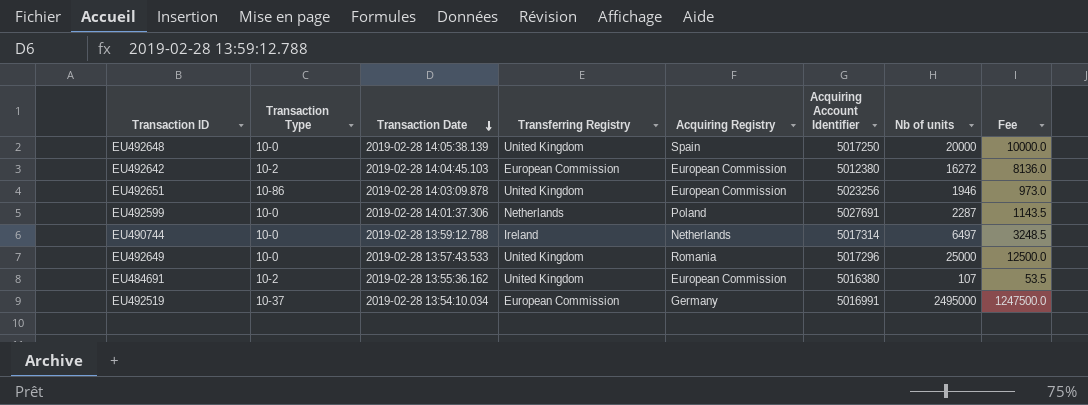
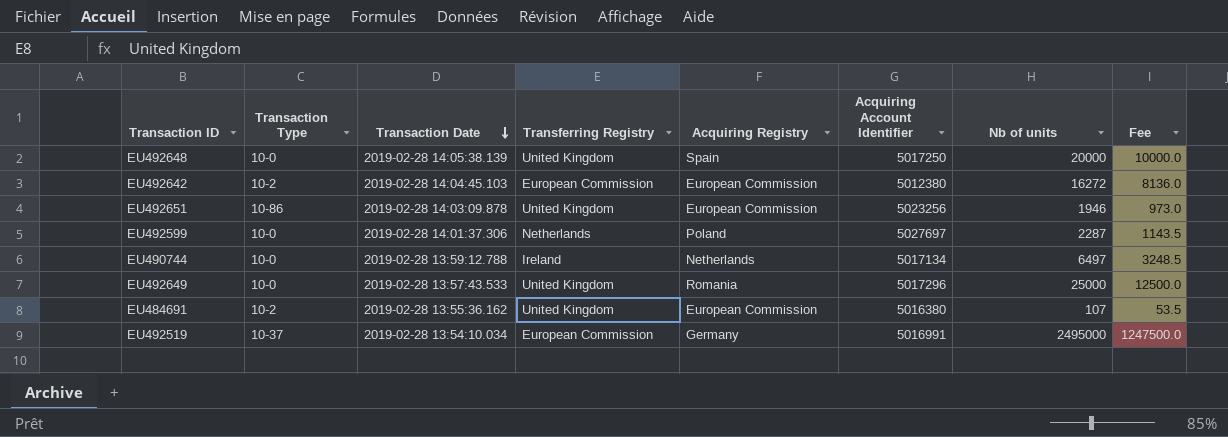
EU492599 | Acquiring Account Identifier: 5027691 -> 5027697
EU490744 | Acquiring Account Identifier: 5017314 -> 5017134

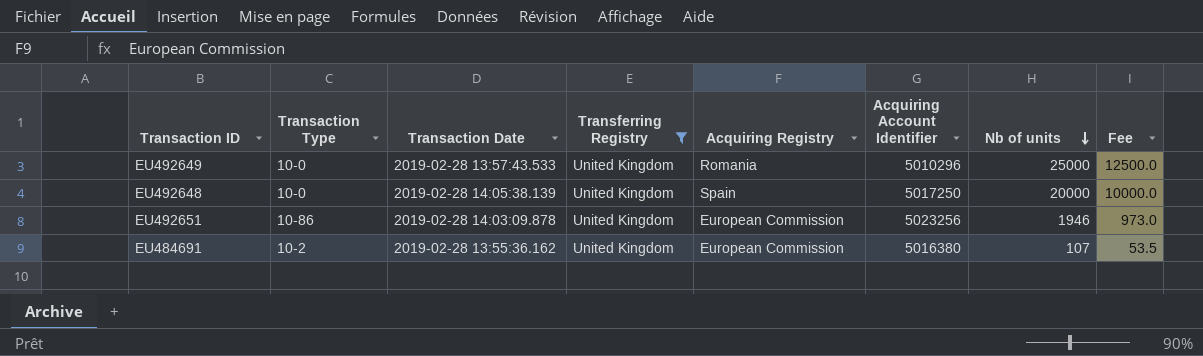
filter: none -> Transferring Registry = United Kingdom
row order: Transaction Date descending -> Nb of units descending
EU492649 | Acquiring Account Identifier: 5017296 -> 5010296

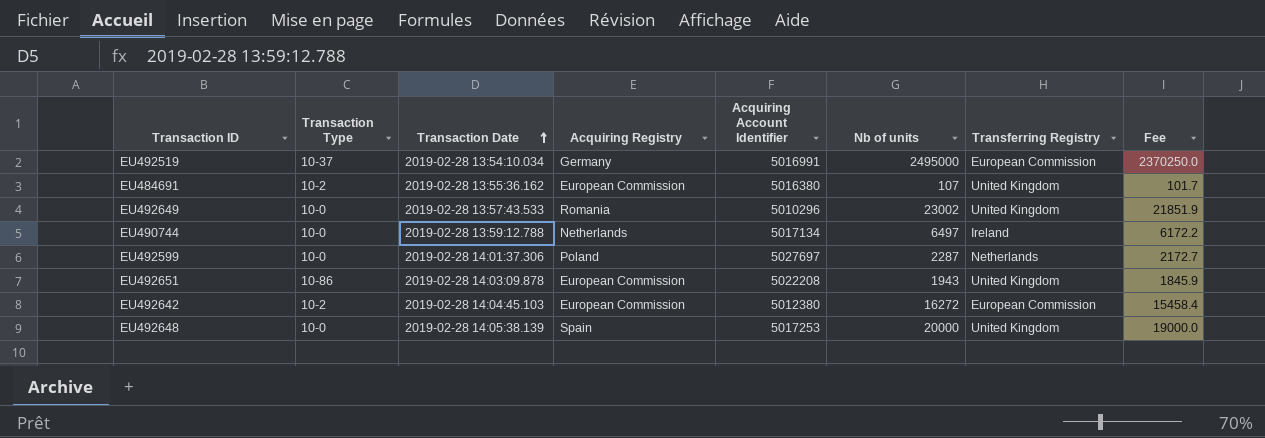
filter: Transferring Registry = United Kingdom -> none
row order: Nb of units descending -> Transaction Date ascending
column Transferring Registry | position: 4 -> 7
column Fee | formula: [Nb of units] * 0.5 -> [Nb of units] * 0.95
EU492649 | Nb of units: 25000 -> 23002
EU492651 | Acquiring Account Identifier: 5023256 -> 5022208
EU492651 | Nb of units: 1946 -> 1943
EU492648 | Acquiring Account Identifier: 5017250 -> 5017253

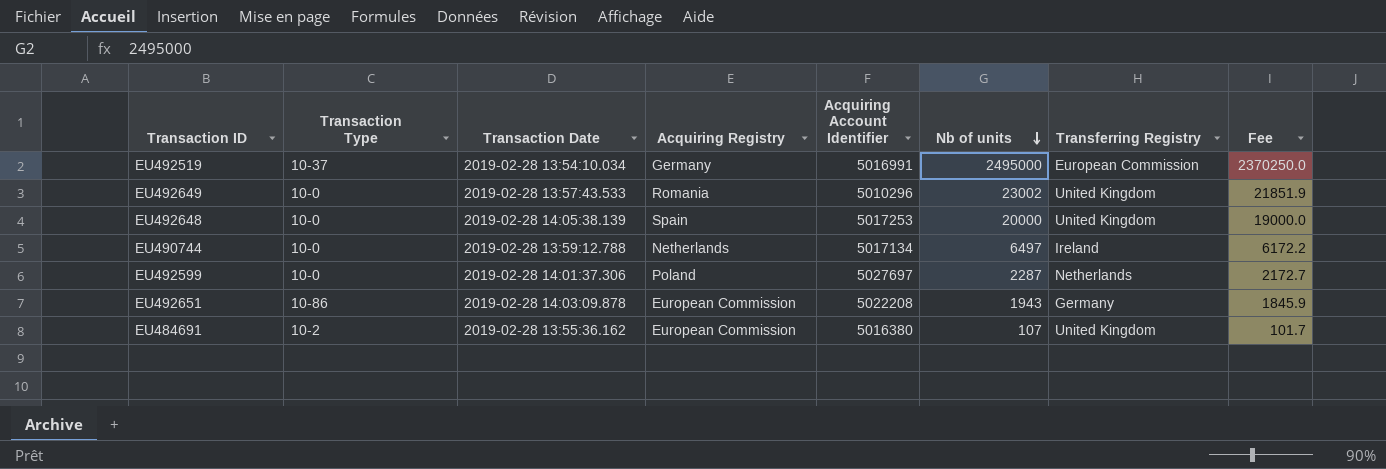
row order: Transaction Date ascending -> Nb of units descending
row EU492642: 10-2 | 2019-02-28 14:04:45.103 | European Commission | 5012380 | 16272 | European Commission | 15458.4 -> none
EU492651 | Transferring Registry: United Kingdom -> Germany

